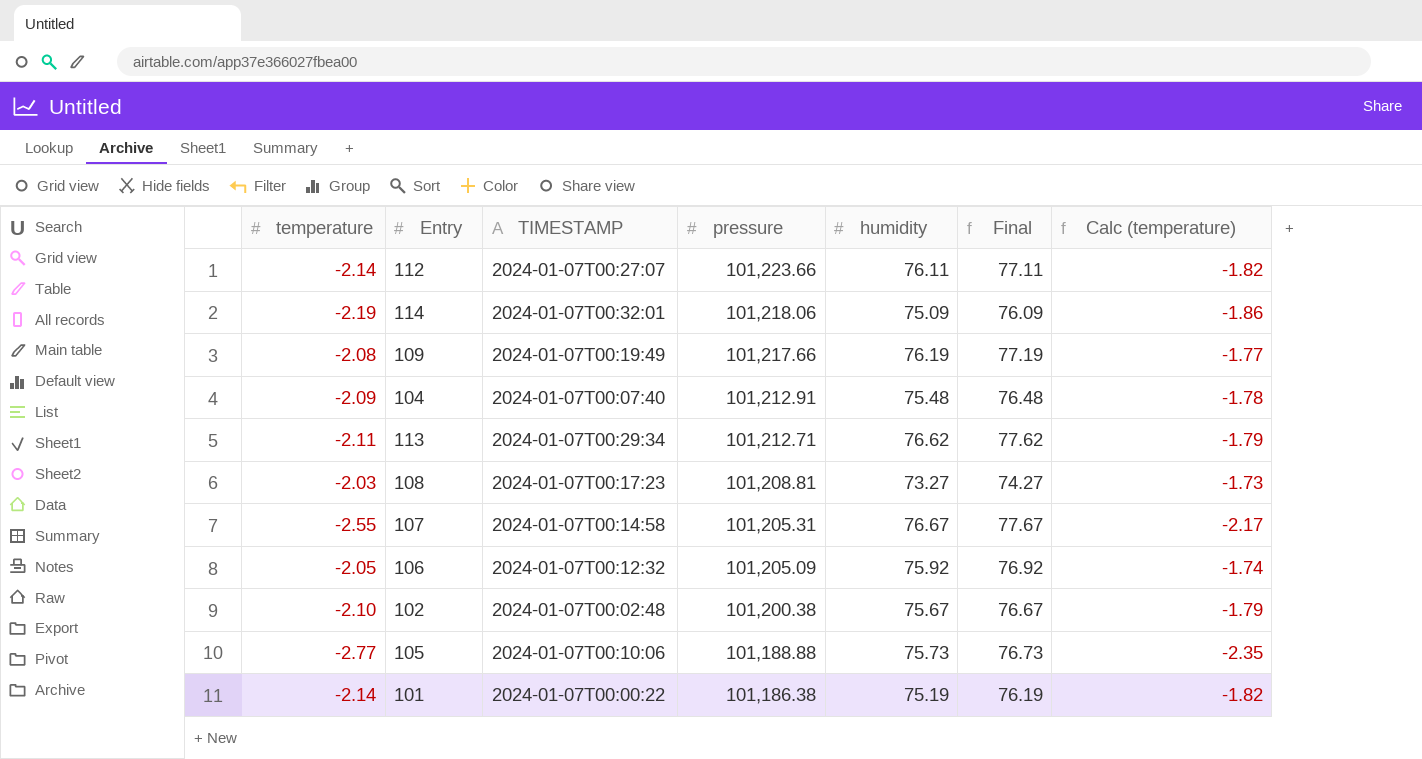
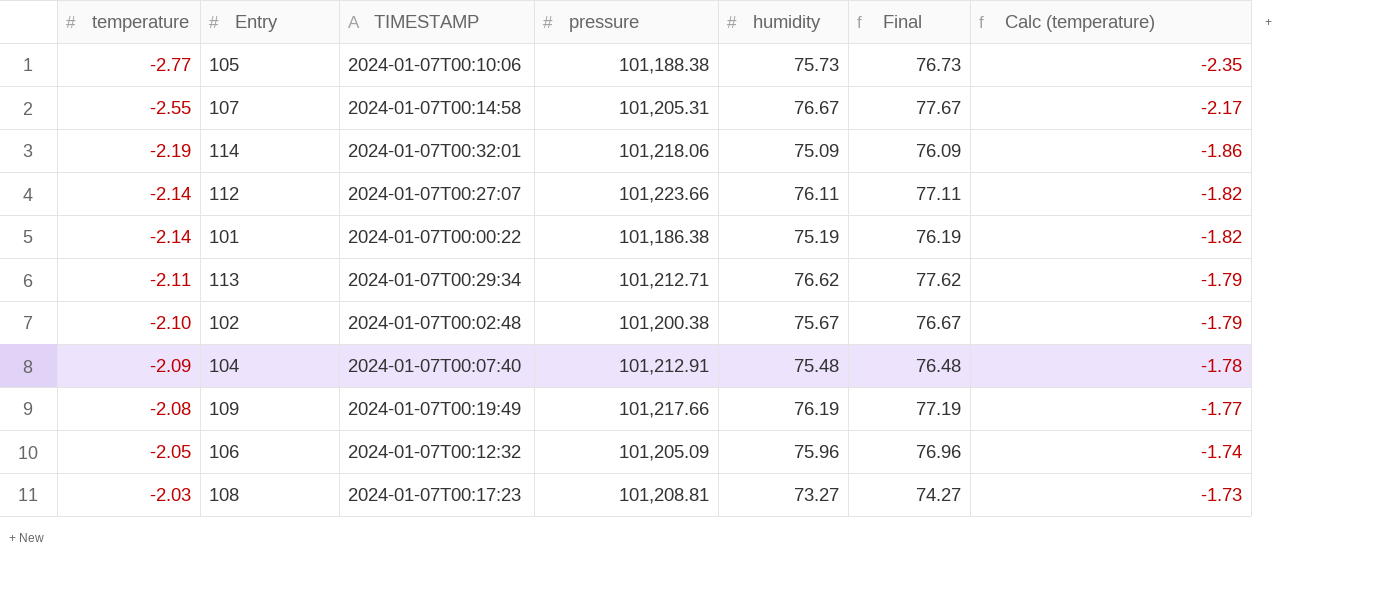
row order: pressure descending -> temperature ascending
105 | pressure: 101,188.88 -> 101,188.38
106 | humidity: 75.92 -> 75.96
106 | Final: 76.92 -> 76.96

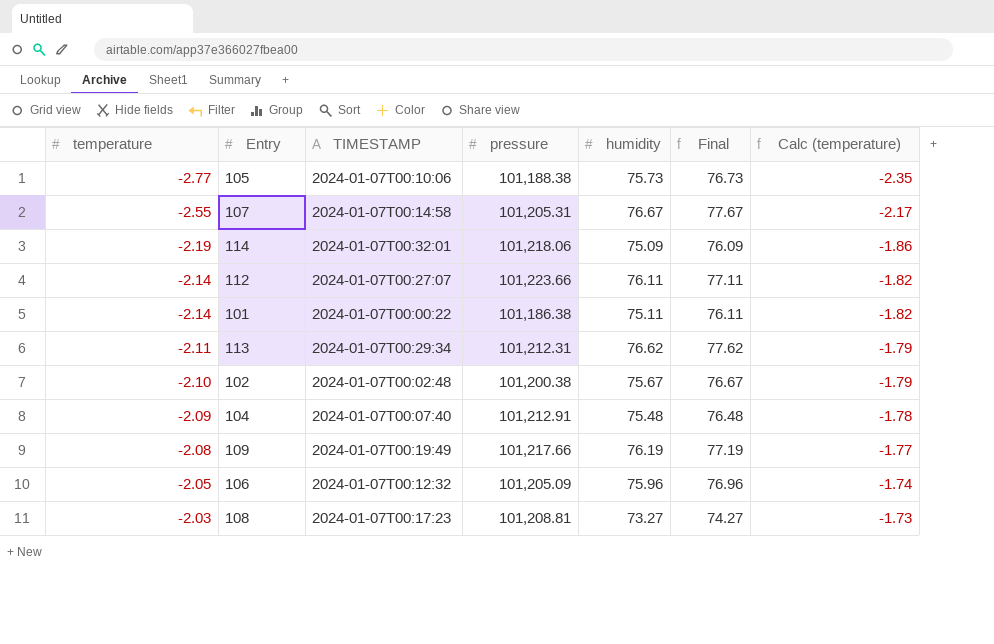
101 | humidity: 75.19 -> 75.11
101 | Final: 76.19 -> 76.11
113 | pressure: 101,212.71 -> 101,212.31

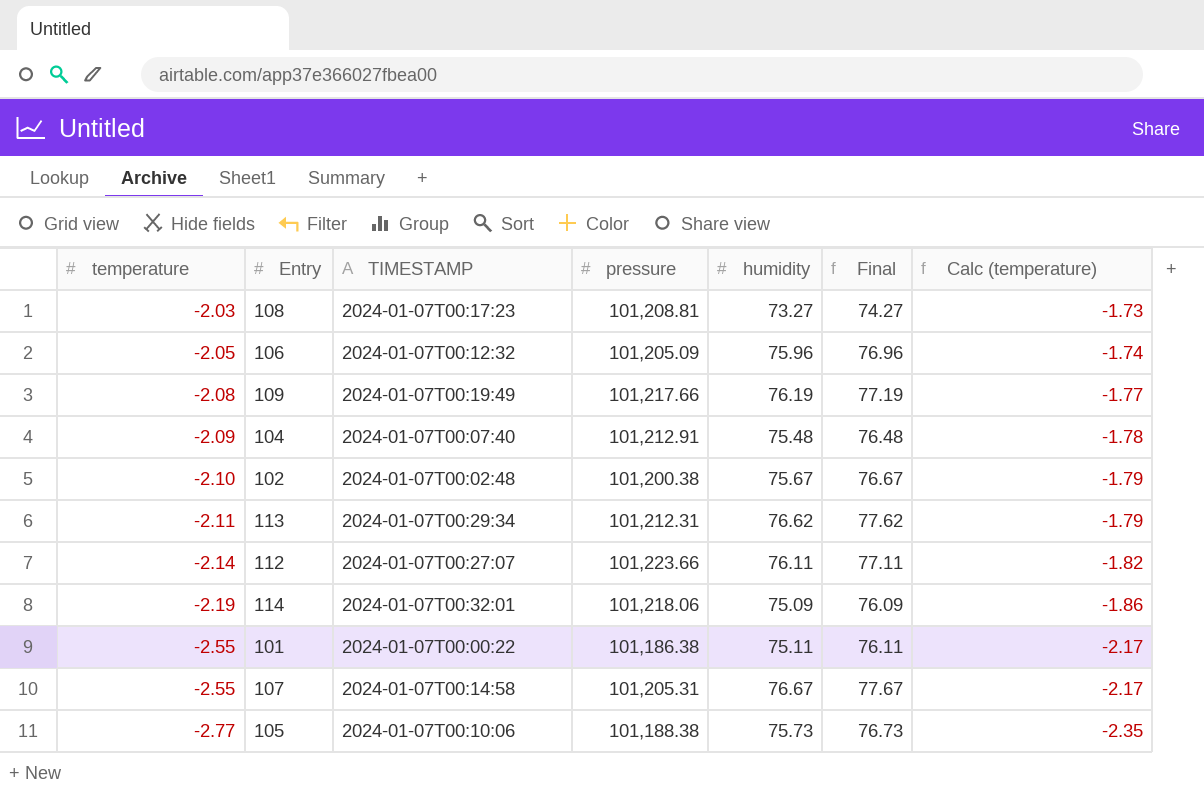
row order: temperature ascending -> temperature descending
101 | temperature: -2.14 -> -2.55
101 | Calc (temperature): -1.82 -> -2.17

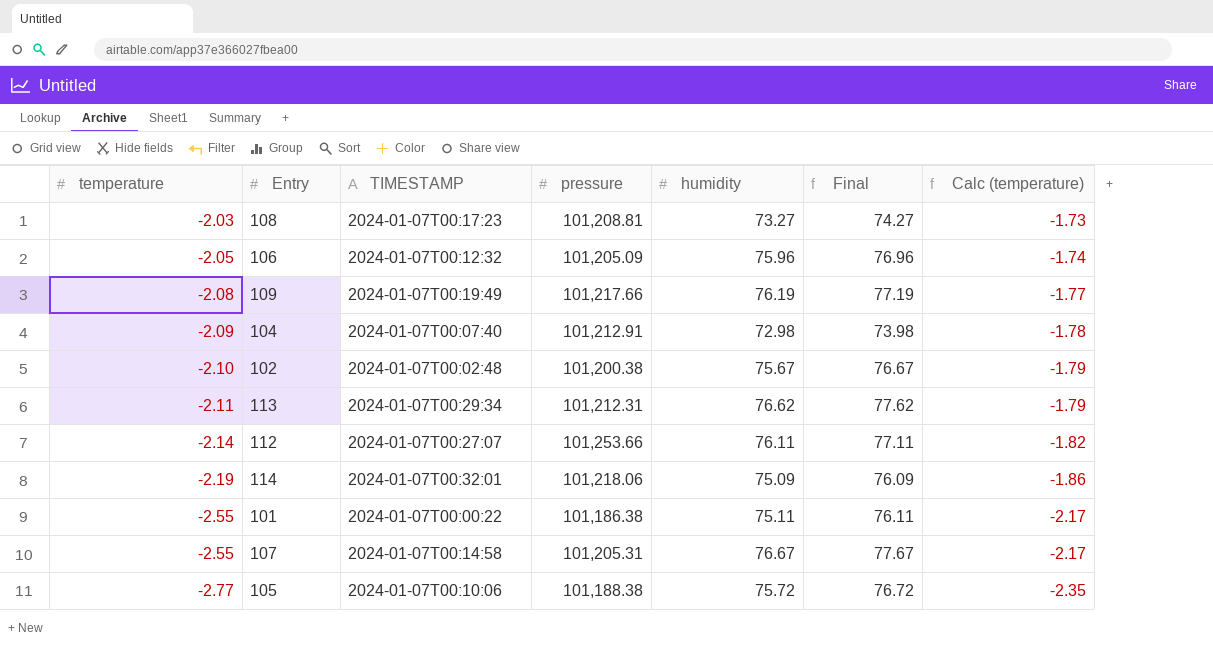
104 | humidity: 75.48 -> 72.98
104 | Final: 76.48 -> 73.98
112 | pressure: 101,223.66 -> 101,253.66
105 | humidity: 75.73 -> 75.72
105 | Final: 76.73 -> 76.72

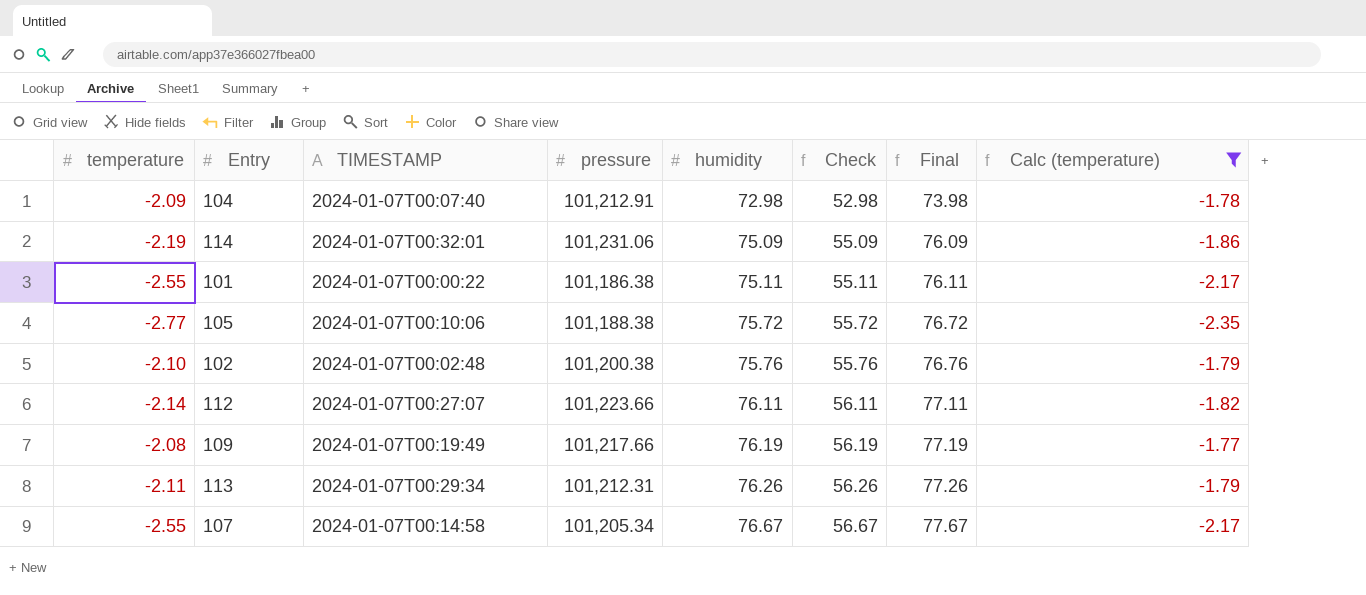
filter: none -> Calc (temperature) <= -1.77
row order: temperature descending -> humidity ascending
column Check | formula: none -> [humidity] - 20
114 | pressure: 101,218.06 -> 101,231.06
102 | humidity: 75.67 -> 75.76
102 | Final: 76.67 -> 76.76
112 | pressure: 101,253.66 -> 101,223.66
113 | humidity: 76.62 -> 76.26
113 | Final: 77.62 -> 77.26
107 | pressure: 101,205.31 -> 101,205.34

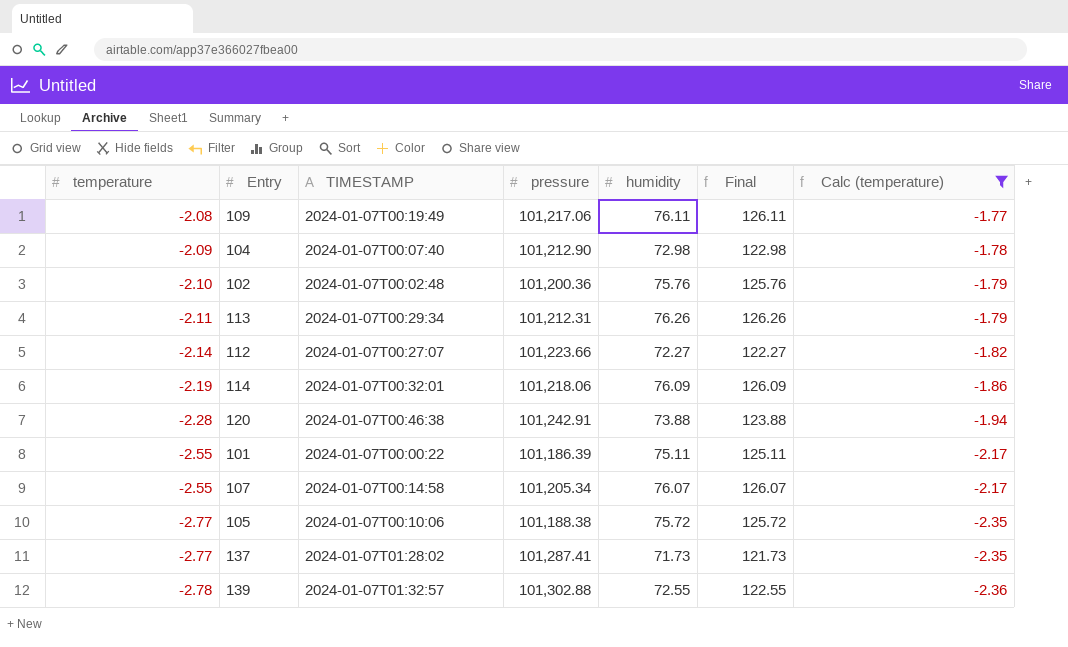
row order: humidity ascending -> temperature descending
column Check | formula: [humidity] - 20 -> none
column Final | formula: [humidity] + 1 -> [humidity] + 50
109 | pressure: 101,217.66 -> 101,217.06
109 | humidity: 76.19 -> 76.11
104 | pressure: 101,212.91 -> 101,212.90
102 | pressure: 101,200.38 -> 101,200.36
112 | humidity: 76.11 -> 72.27
114 | pressure: 101,231.06 -> 101,218.06
114 | humidity: 75.09 -> 76.09
row 120: none -> -2.28 | 2024-01-07T00:46:38 | 101,242.91 | 73.88 | 123.88 | -1.94
101 | pressure: 101,186.38 -> 101,186.39
107 | humidity: 76.67 -> 76.07
row 137: none -> -2.77 | 2024-01-07T01:28:02 | 101,287.41 | 71.73 | 121.73 | -2.35
row 139: none -> -2.78 | 2024-01-07T01:32:57 | 101,302.88 | 72.55 | 122.55 | -2.36

